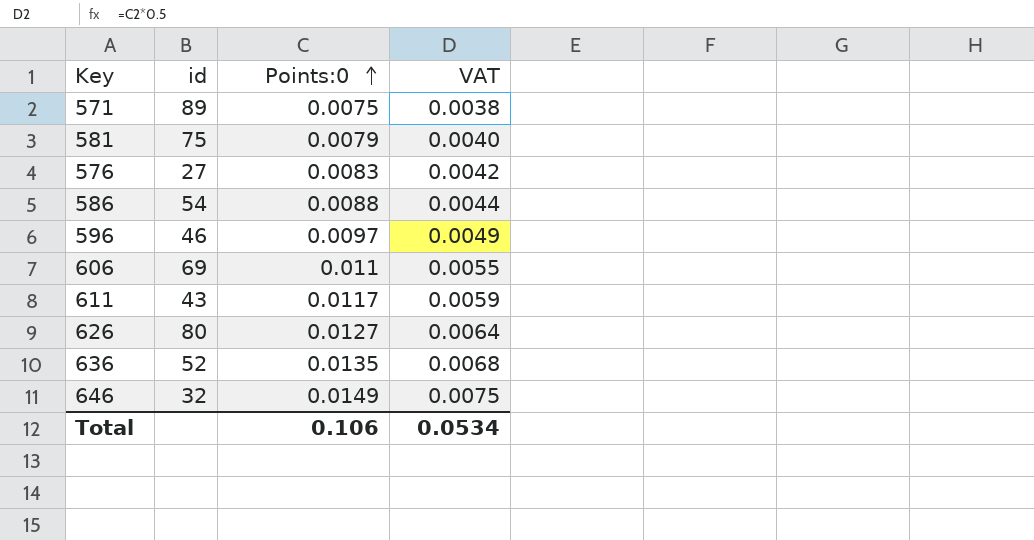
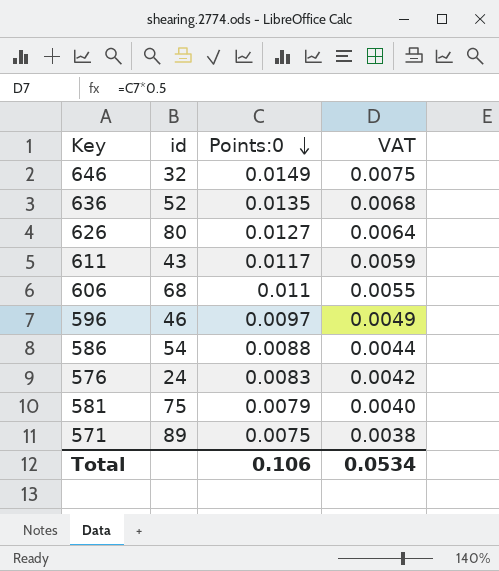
row order: Points:0 ascending -> Points:0 descending
606 | id: 69 -> 68
576 | id: 27 -> 24

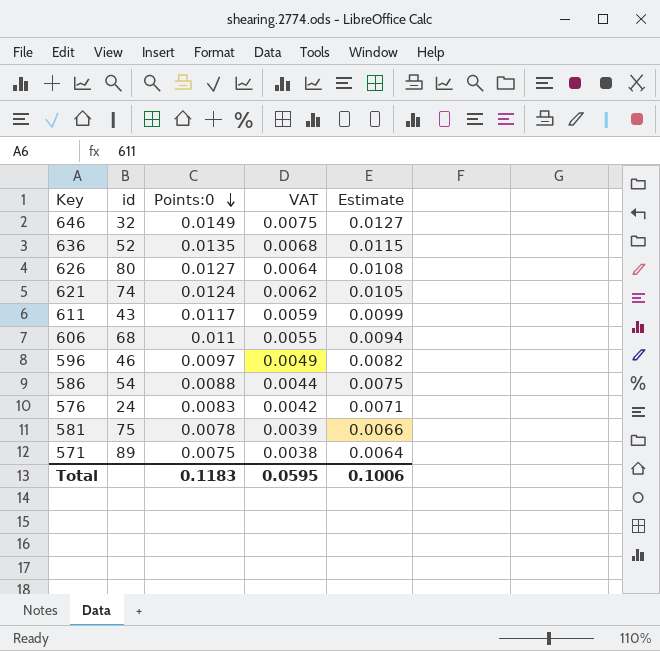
column Estimate | formula: none -> [Points:0] * 0.85
row 621: none -> 74 | 0.0124 | 0.0062 | 0.0105
581 | Points:0: 0.0079 -> 0.0078
581 | VAT: 0.0040 -> 0.0039
Total | Points:0: 0.106 -> 0.1183
Total | VAT: 0.0534 -> 0.0595

